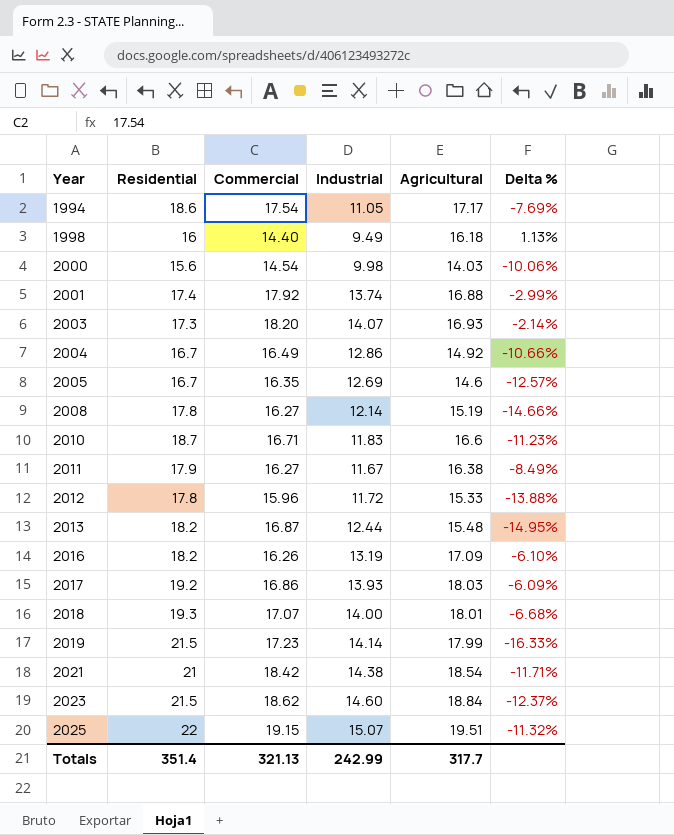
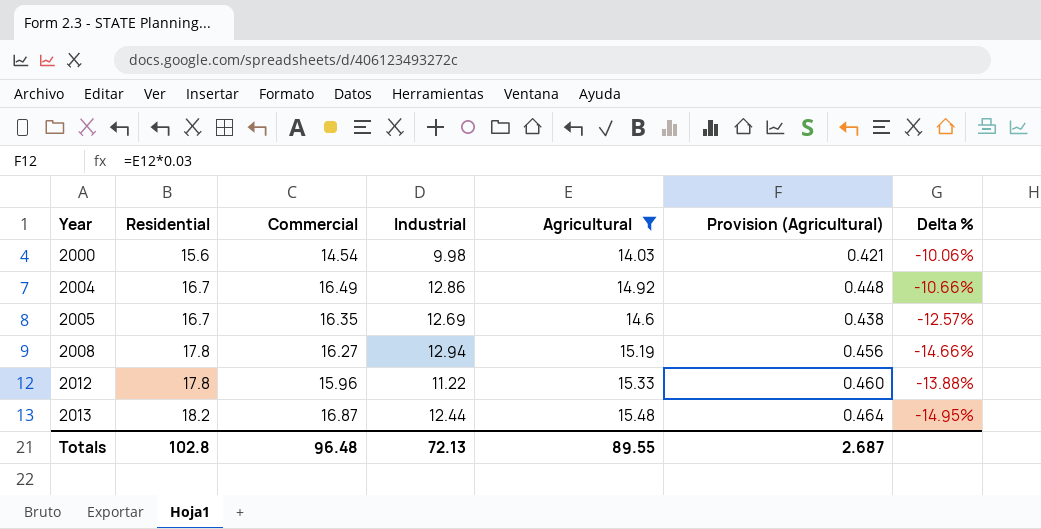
filter: none -> Agricultural <= 15.48
column Provision (Agricultural) | formula: none -> [Agricultural] * 0.03
2008 | Industrial: 12.14 -> 12.94
2012 | Industrial: 11.72 -> 11.22
Totals | Residential: 351.4 -> 102.8
Totals | Commercial: 321.13 -> 96.48
Totals | Industrial: 242.99 -> 72.13
Totals | Agricultural: 317.7 -> 89.55

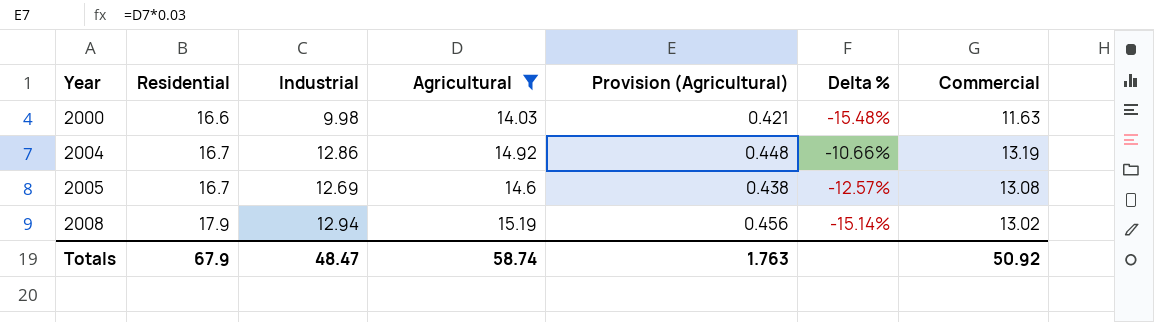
column Commercial | position: 3 -> 7
row 2012: 17.8 | 15.96 | 11.22 | 15.33 | 0.460 | -13.88% -> none
row 2013: 18.2 | 16.87 | 12.44 | 15.48 | 0.464 | -14.95% -> none
2000 | Residential: 15.6 -> 16.6
2000 | Delta %: -10.06% -> -15.48%
2000 | Commercial: 14.54 -> 11.63
2004 | Commercial: 16.49 -> 13.19
2005 | Commercial: 16.35 -> 13.08
2008 | Residential: 17.8 -> 17.9
2008 | Delta %: -14.66% -> -15.14%
2008 | Commercial: 16.27 -> 13.02
Totals | Residential: 102.8 -> 67.9
Totals | Industrial: 72.13 -> 48.47
Totals | Agricultural: 89.55 -> 58.74
Totals | Provision (Agricultural): 2.687 -> 1.763
Totals | Commercial: 96.48 -> 50.92

